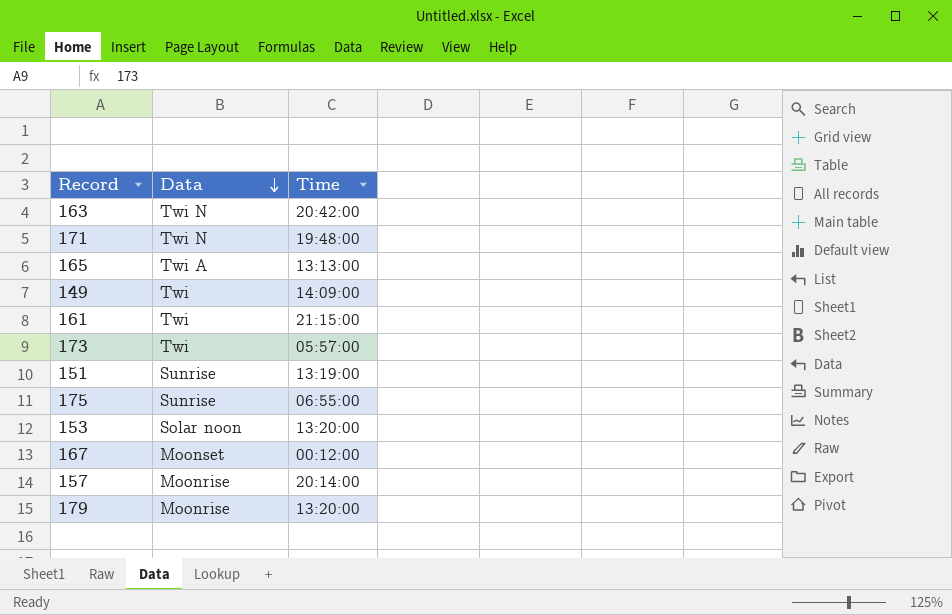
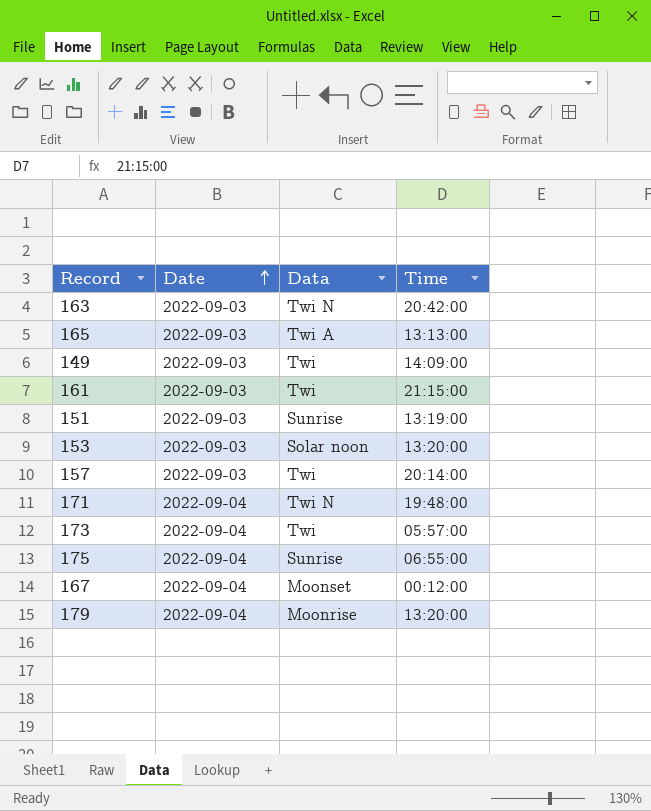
row order: Data descending -> Date ascending
column Date | position: none -> 2
157 | Data: Moonrise -> Twi

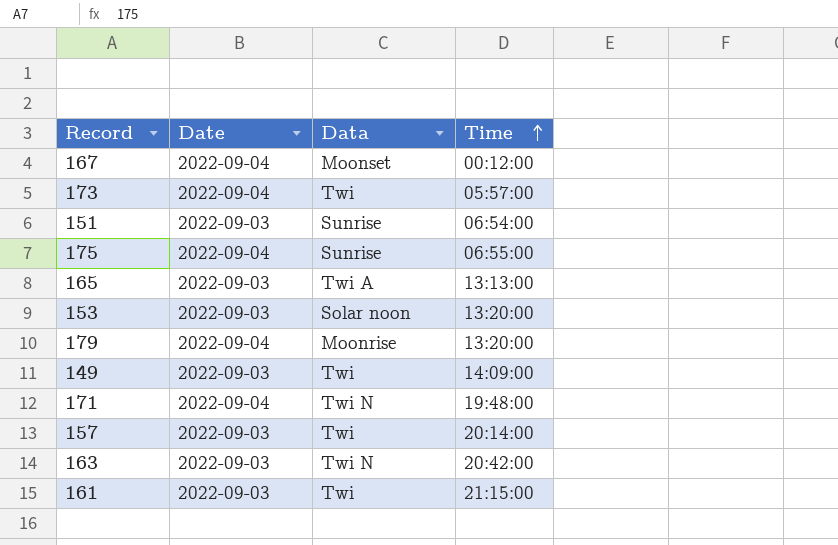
row order: Date ascending -> Time ascending
151 | Time: 13:19:00 -> 06:54:00

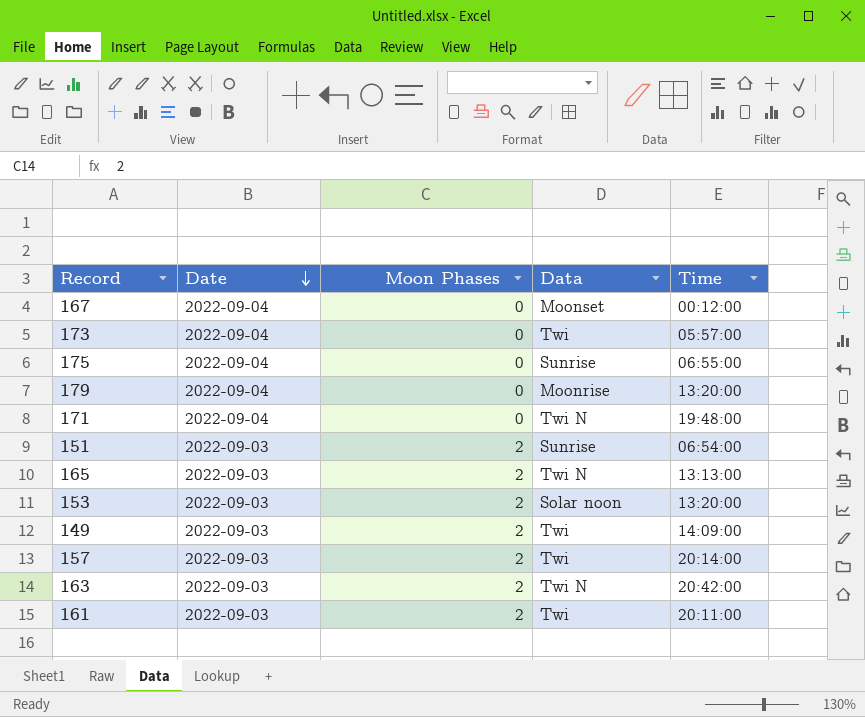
row order: Time ascending -> Date descending
column Moon Phases | position: none -> 3
165 | Data: Twi A -> Twi N
161 | Time: 21:15:00 -> 20:11:00

